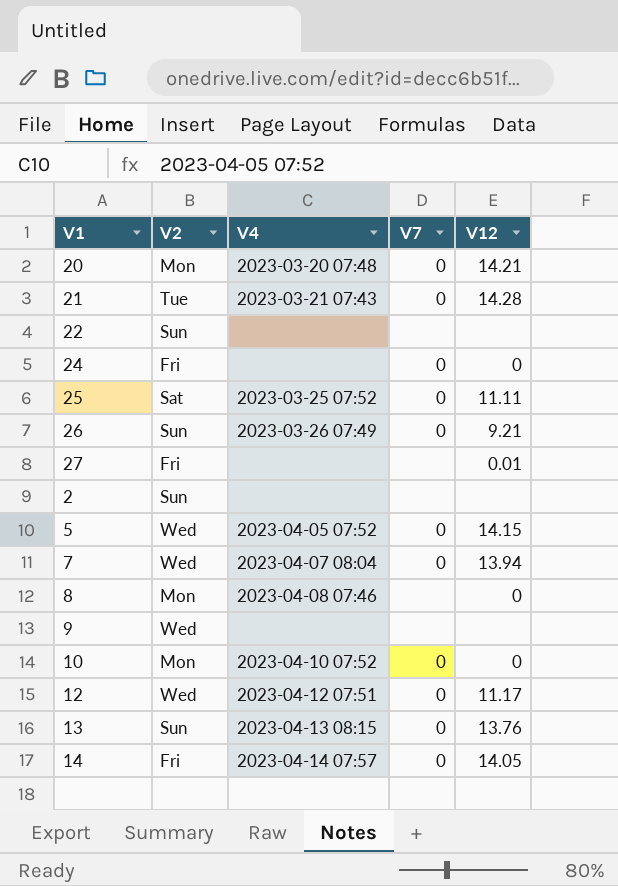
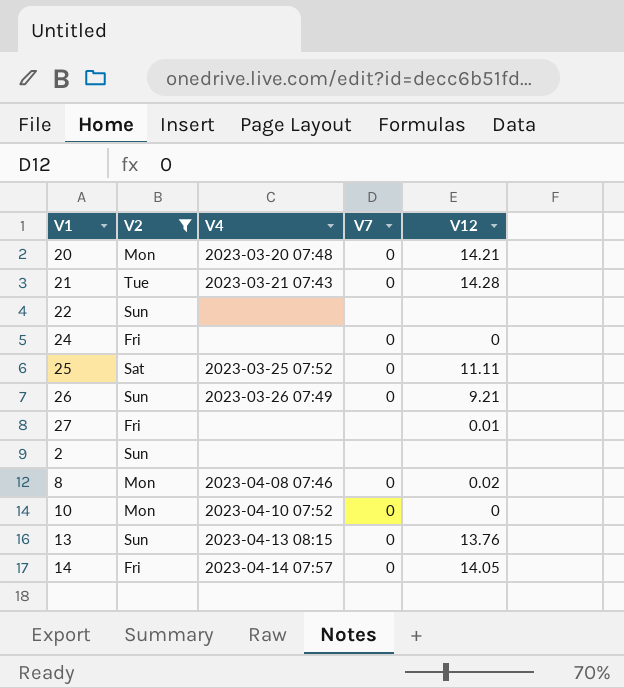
filter: none -> V2 != Wed
8 | V7: none -> 0
8 | V12: 0 -> 0.02

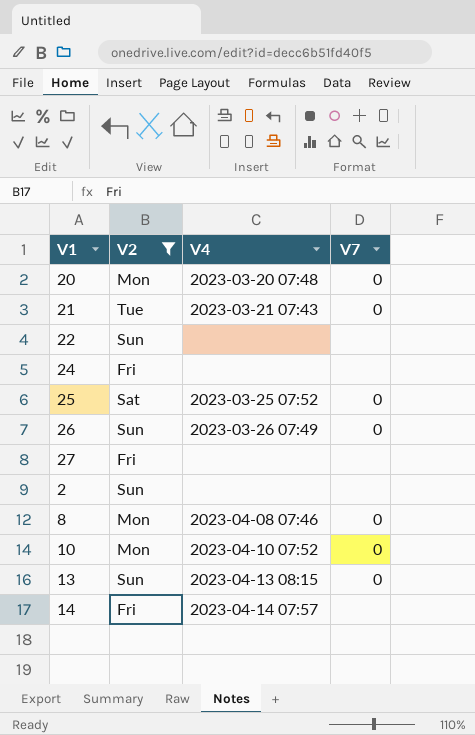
column V12 | position: 5 -> none
24 | V7: 0 -> none
14 | V7: 0 -> none

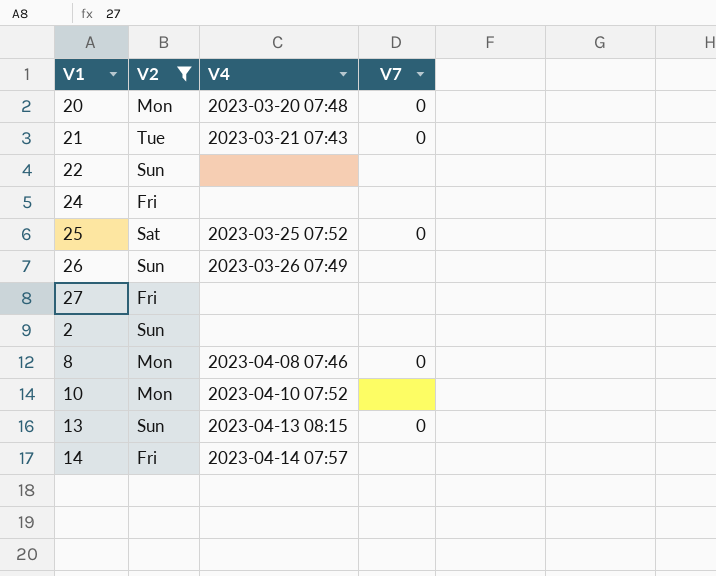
26 | V7: 0 -> none
10 | V7: 0 -> none

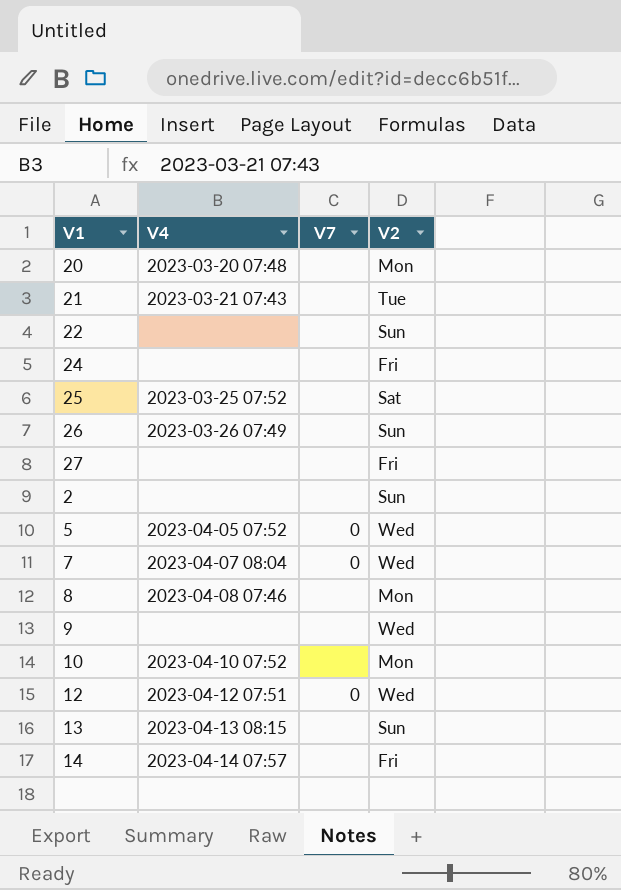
filter: V2 != Wed -> none
column V2 | position: 2 -> 4
20 | V7: 0 -> none
21 | V7: 0 -> none
25 | V7: 0 -> none
8 | V7: 0 -> none
13 | V7: 0 -> none

